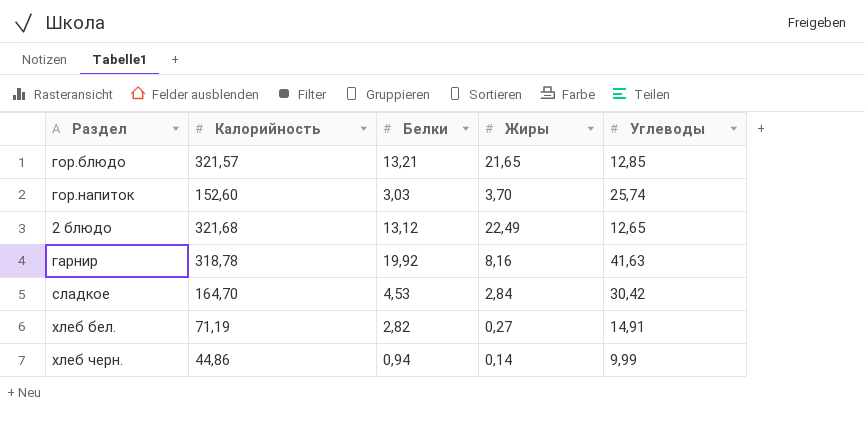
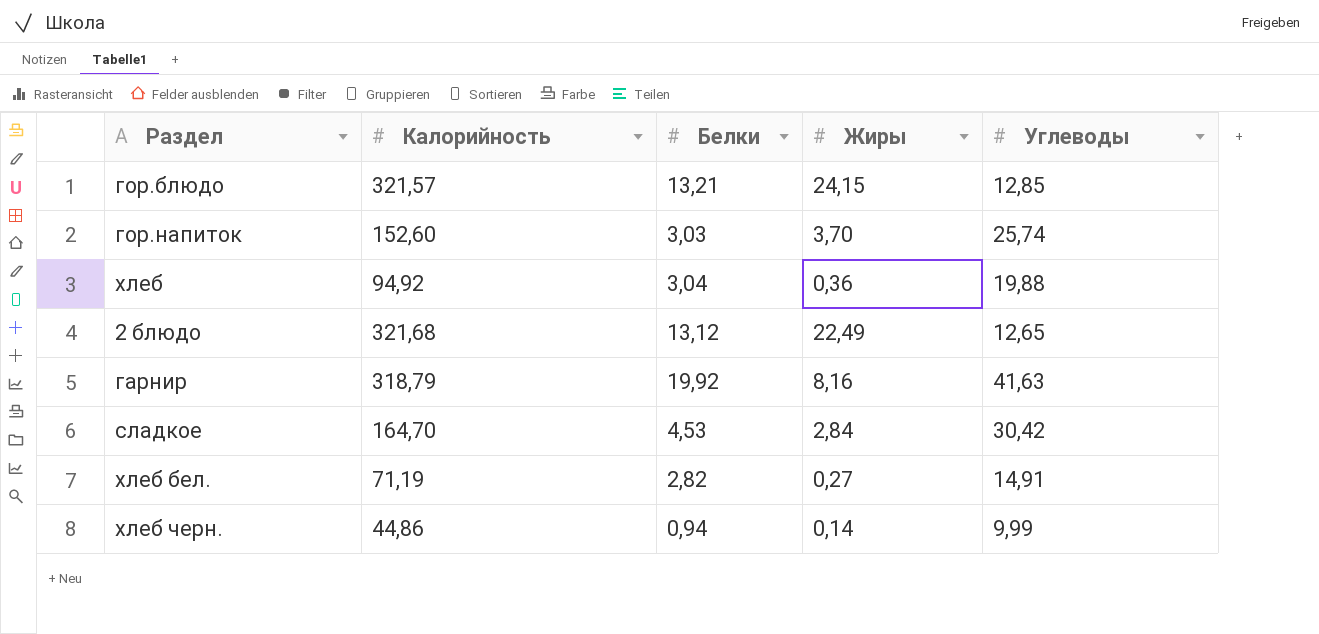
гор.блюдо | Жиры: 21,65 -> 24,15
row хлеб: none -> 94,92 | 3,04 | 0,36 | 19,88
гарнир | Калорийность: 318,78 -> 318,79

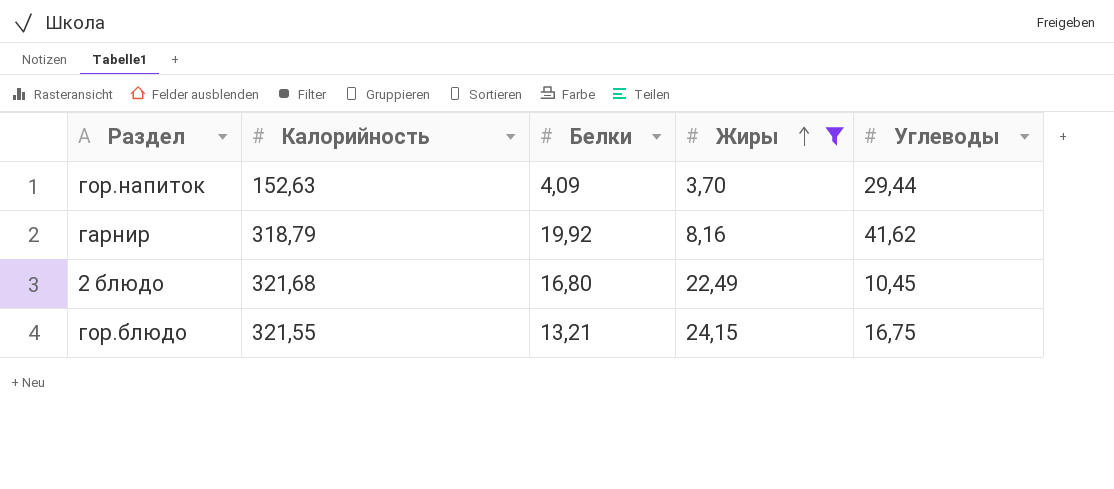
filter: none -> Жиры >= 3,70
row order: none -> Жиры ascending
гор.напиток | Калорийность: 152,60 -> 152,63
гор.напиток | Белки: 3,03 -> 4,09
гор.напиток | Углеводы: 25,74 -> 29,44
гарнир | Углеводы: 41,63 -> 41,62
2 блюдо | Белки: 13,12 -> 16,80
2 блюдо | Углеводы: 12,65 -> 10,45
гор.блюдо | Калорийность: 321,57 -> 321,55
гор.блюдо | Углеводы: 12,85 -> 16,75

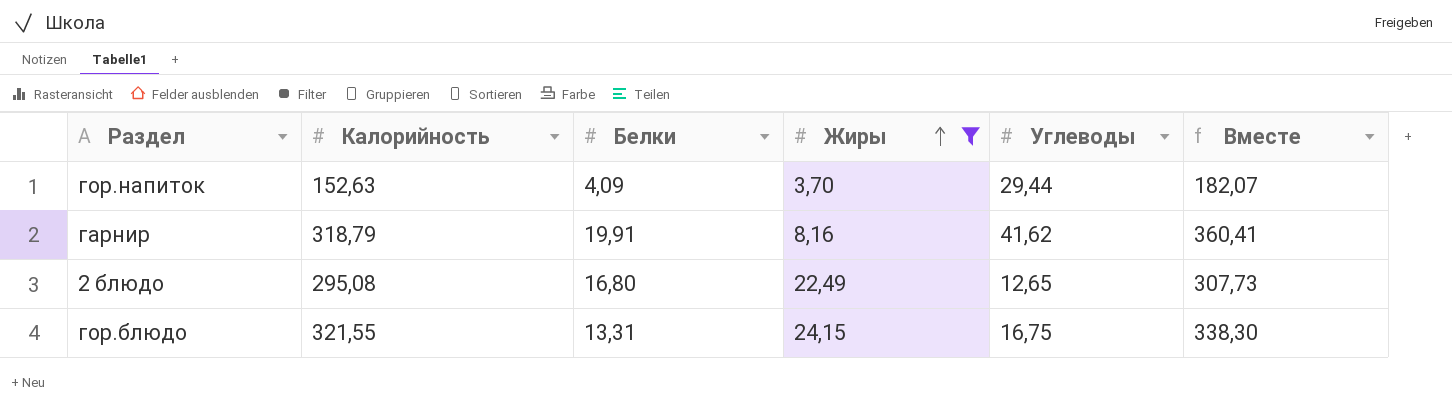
column Вместе | formula: none -> [Калорийность] + [Углеводы]
гарнир | Белки: 19,92 -> 19,91
2 блюдо | Калорийность: 321,68 -> 295,08
2 блюдо | Углеводы: 10,45 -> 12,65
гор.блюдо | Белки: 13,21 -> 13,31

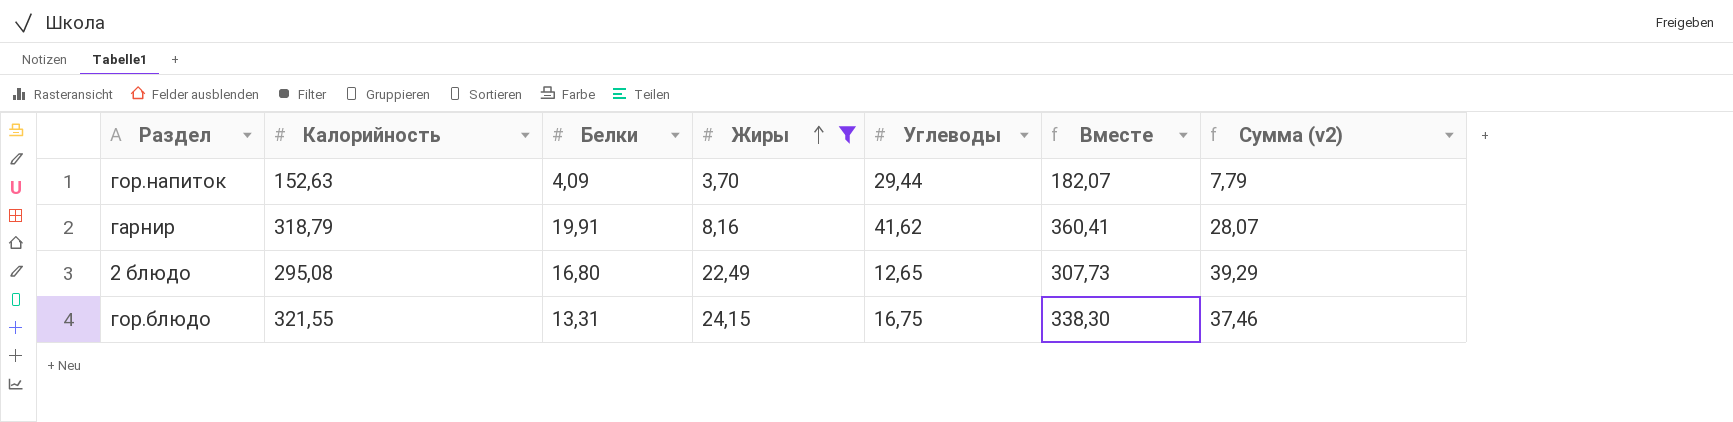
column Сумма (v2) | formula: none -> [Белки] + [Жиры]

